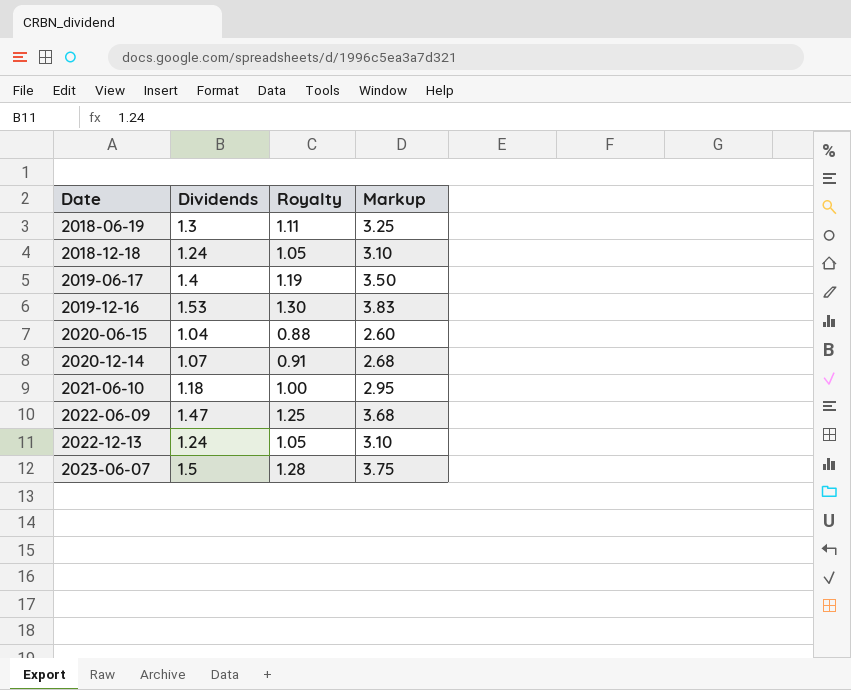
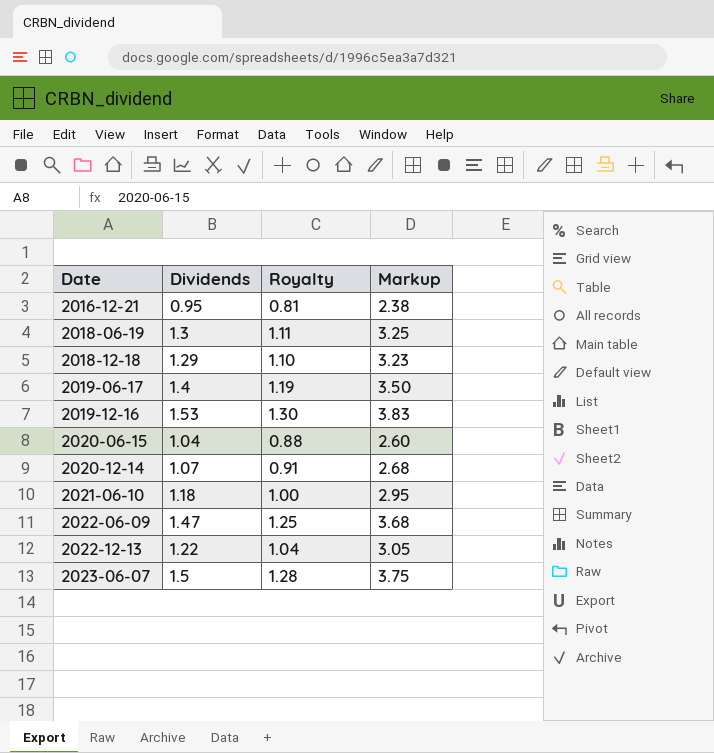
row 2016-12-21: none -> 0.95 | 0.81 | 2.38
2018-12-18 | Dividends: 1.24 -> 1.29
2018-12-18 | Royalty: 1.05 -> 1.10
2018-12-18 | Markup: 3.10 -> 3.23
2022-12-13 | Dividends: 1.24 -> 1.22
2022-12-13 | Royalty: 1.05 -> 1.04
2022-12-13 | Markup: 3.10 -> 3.05

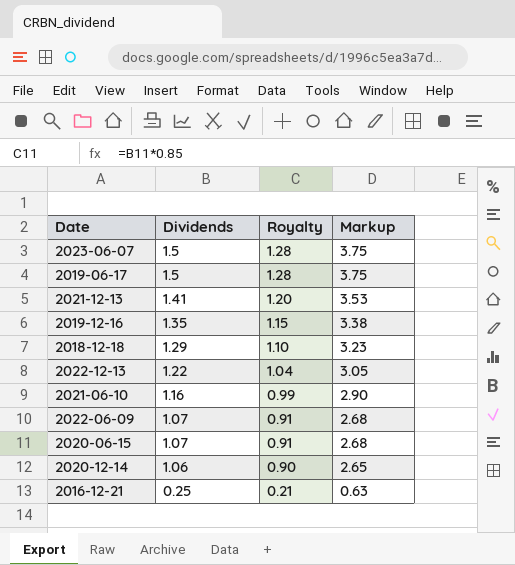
row order: Date ascending -> Dividends descending
row 2018-06-19: 1.3 | 1.11 | 3.25 -> none
2019-06-17 | Dividends: 1.4 -> 1.5
2019-06-17 | Royalty: 1.19 -> 1.28
2019-06-17 | Markup: 3.50 -> 3.75
row 2021-12-13: none -> 1.41 | 1.20 | 3.53
2019-12-16 | Dividends: 1.53 -> 1.35
2019-12-16 | Royalty: 1.30 -> 1.15
2019-12-16 | Markup: 3.83 -> 3.38
2021-06-10 | Dividends: 1.18 -> 1.16
2021-06-10 | Royalty: 1.00 -> 0.99
2021-06-10 | Markup: 2.95 -> 2.90
2022-06-09 | Dividends: 1.47 -> 1.07
2022-06-09 | Royalty: 1.25 -> 0.91
2022-06-09 | Markup: 3.68 -> 2.68
2020-06-15 | Dividends: 1.04 -> 1.07
2020-06-15 | Royalty: 0.88 -> 0.91
2020-06-15 | Markup: 2.60 -> 2.68
2020-12-14 | Dividends: 1.07 -> 1.06
2020-12-14 | Royalty: 0.91 -> 0.90
2020-12-14 | Markup: 2.68 -> 2.65
2016-12-21 | Dividends: 0.95 -> 0.25
2016-12-21 | Royalty: 0.81 -> 0.21
2016-12-21 | Markup: 2.38 -> 0.63

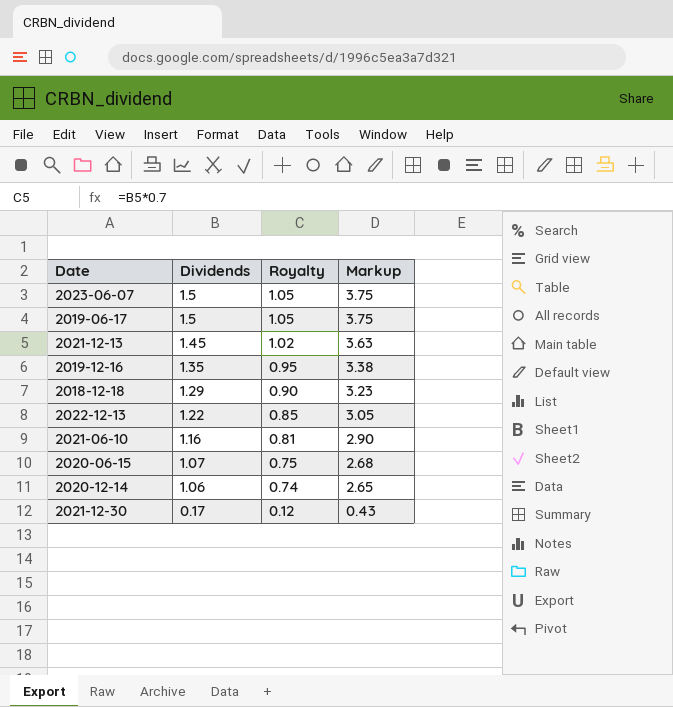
column Royalty | formula: [Dividends] * 0.85 -> [Dividends] * 0.7
row 2022-06-09: 1.07 | 0.91 | 2.68 -> none
row 2016-12-21: 0.25 | 0.21 | 0.63 -> none
2021-12-13 | Dividends: 1.41 -> 1.45
2021-12-13 | Markup: 3.53 -> 3.63
row 2021-12-30: none -> 0.17 | 0.12 | 0.43

